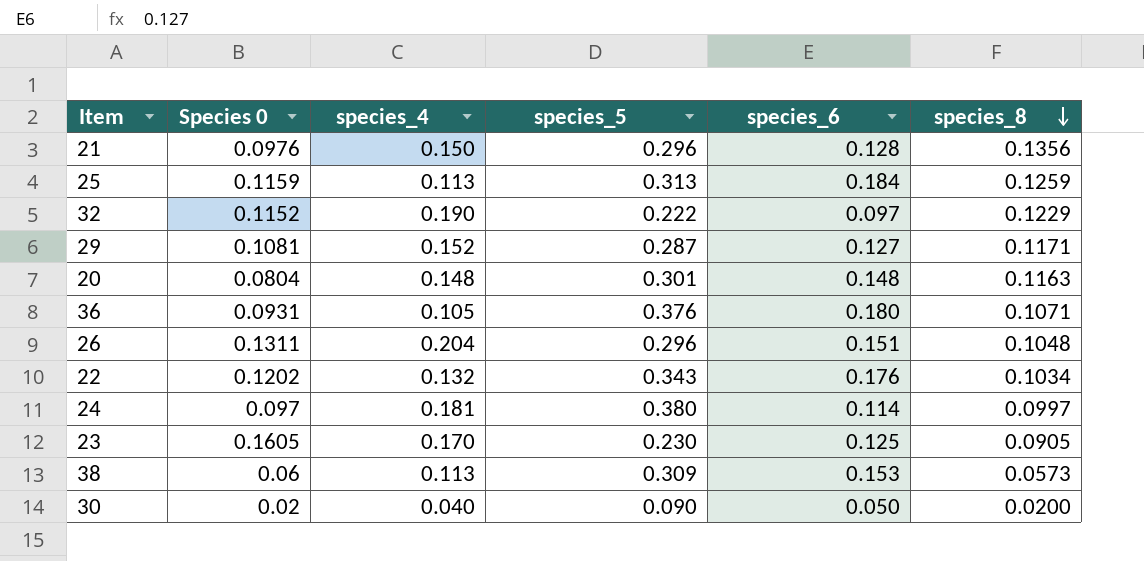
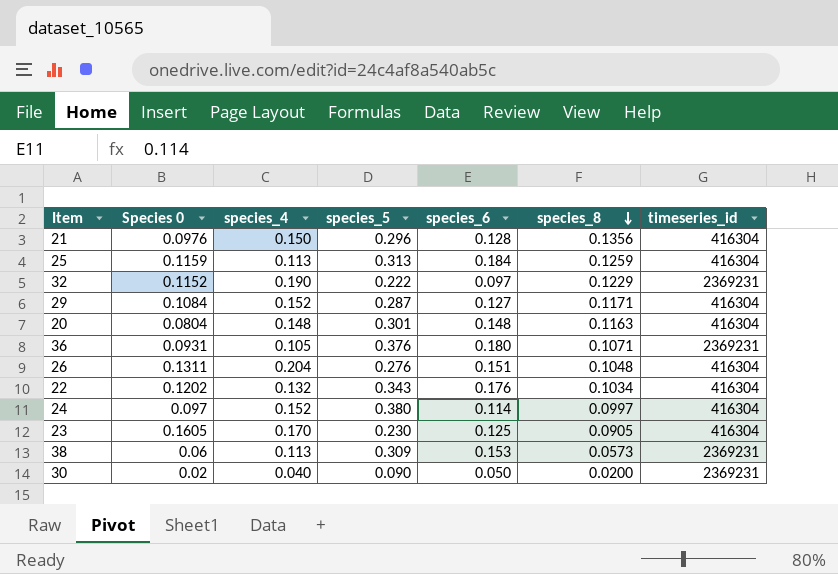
column timeseries_id | position: none -> 7
29 | Species 0: 0.1081 -> 0.1084
26 | species_5: 0.296 -> 0.276
24 | species_4: 0.181 -> 0.152

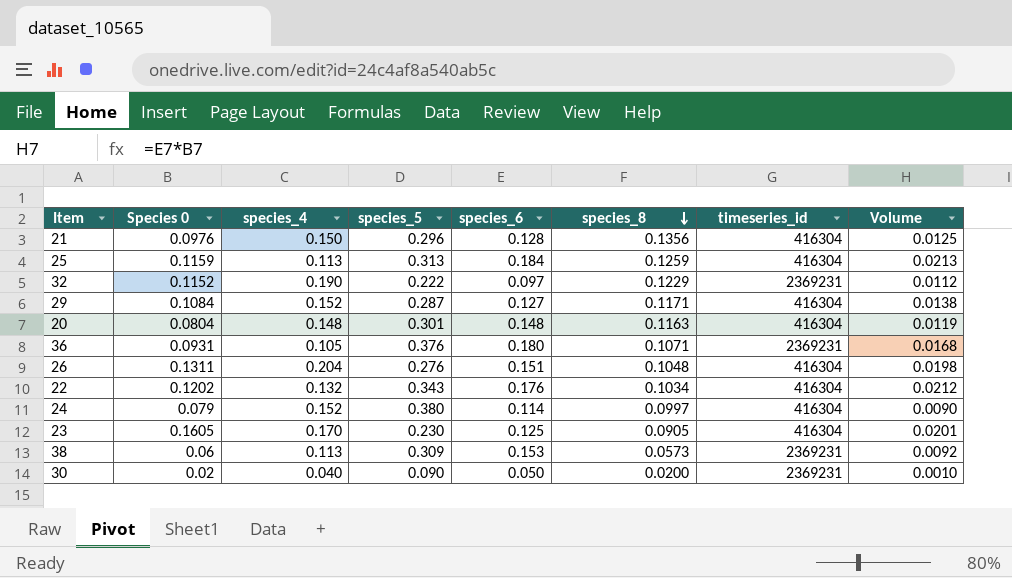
column Volume | formula: none -> [Species 0] * [species_6]
24 | Species 0: 0.097 -> 0.079

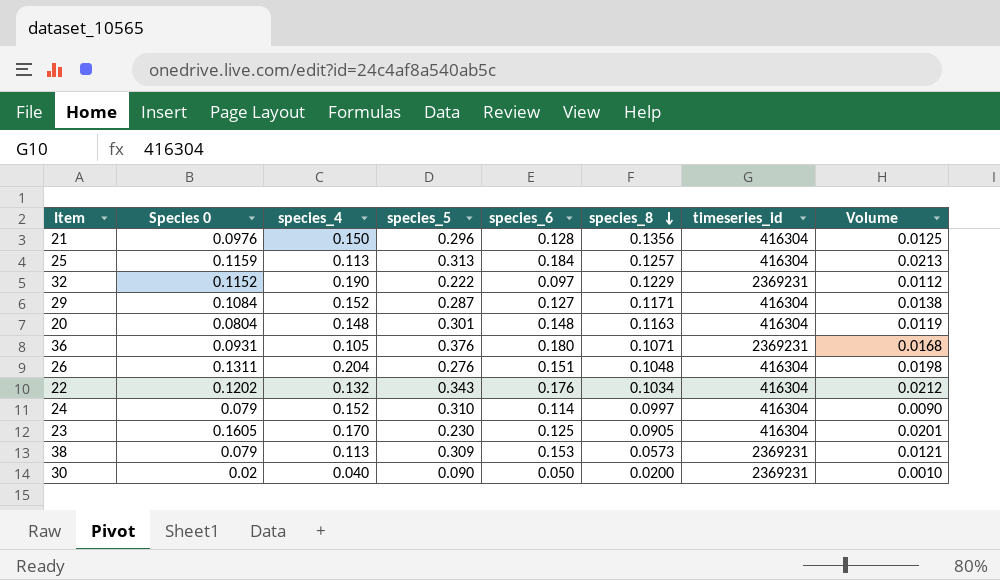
25 | species_8: 0.1259 -> 0.1257
24 | species_5: 0.380 -> 0.310
38 | Species 0: 0.06 -> 0.079
38 | Volume: 0.0092 -> 0.0121

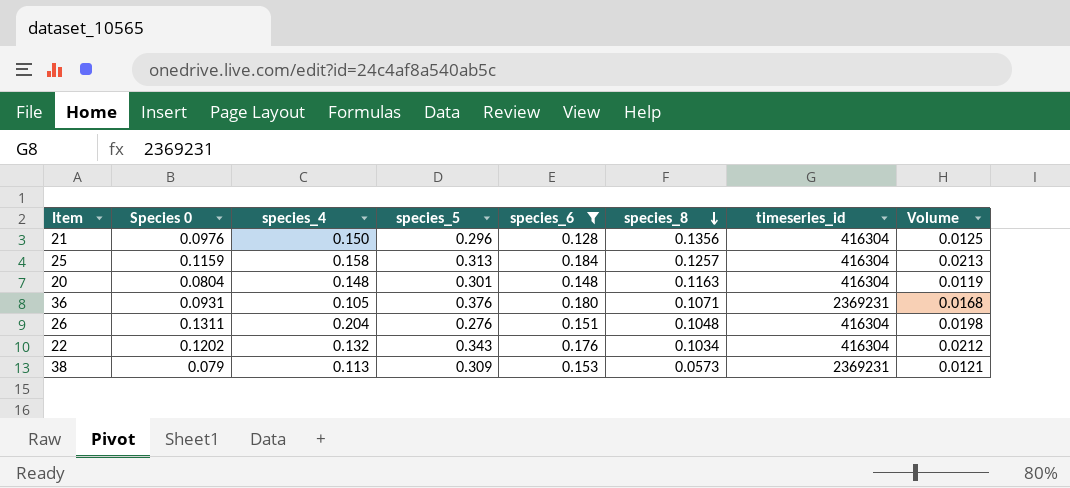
filter: none -> species_6 >= 0.128
25 | species_4: 0.113 -> 0.158

